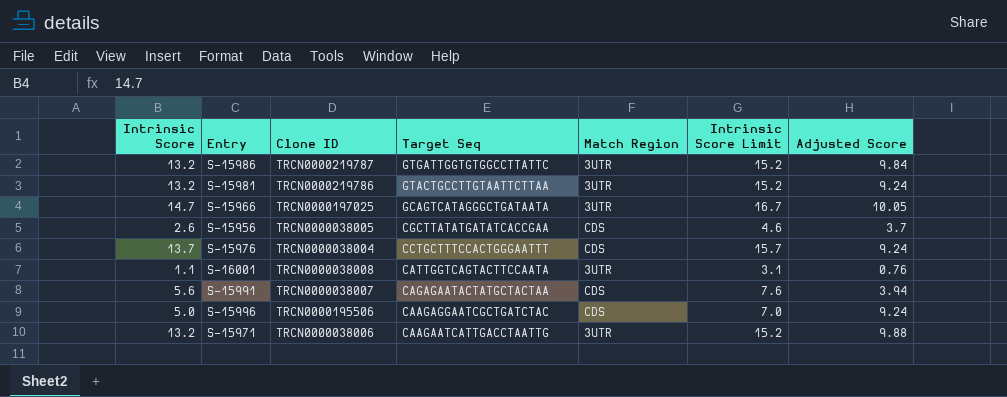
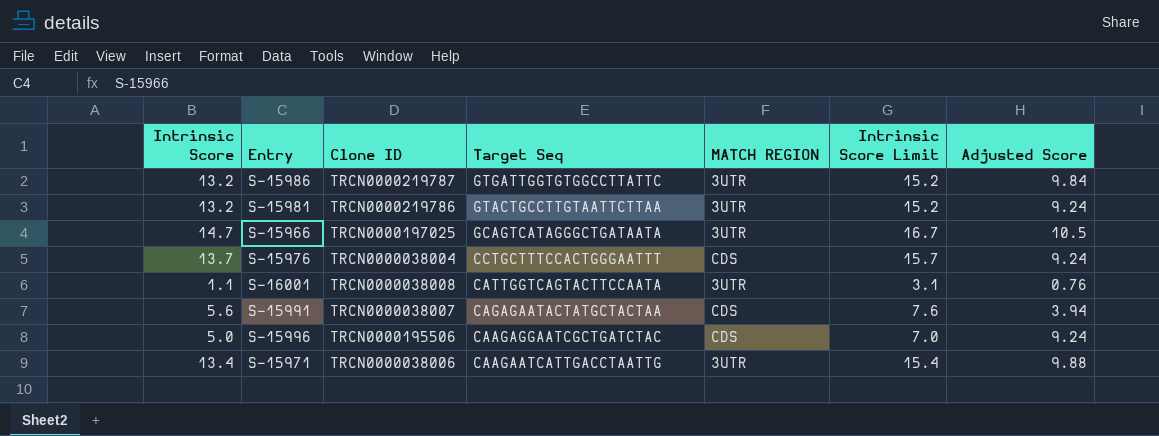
column name: Match Region -> MATCH REGION
row S-15956: 2.6 | TRCN0000038005 | CGCTTATATGATATCACCGAA | CDS | 4.6 | 3.7 -> none
S-15966 | Adjusted Score: 10.05 -> 10.5
S-15971 | Intrinsic Score: 13.2 -> 13.4
S-15971 | Intrinsic Score Limit: 15.2 -> 15.4

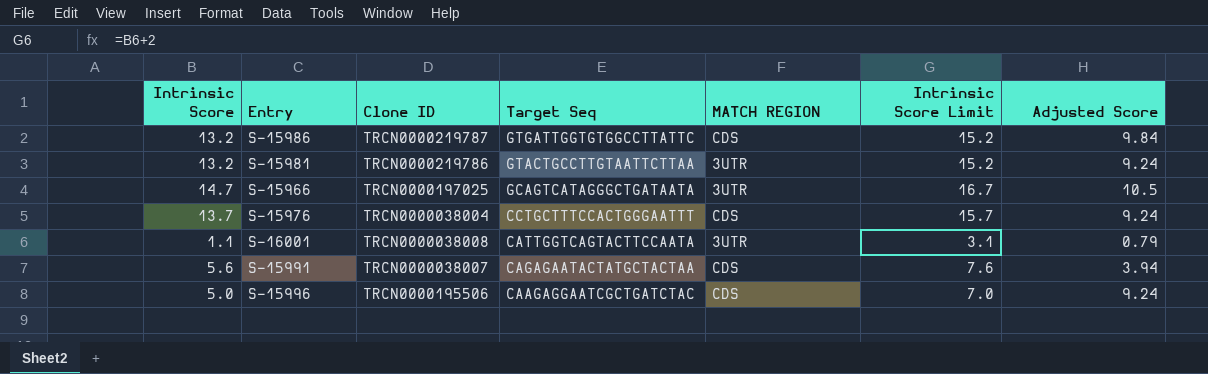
row S-15971: 13.4 | TRCN0000038006 | CAAGAATCATTGACCTAATTG | 3UTR | 15.4 | 9.88 -> none
S-15986 | MATCH REGION: 3UTR -> CDS
S-16001 | Adjusted Score: 0.76 -> 0.79

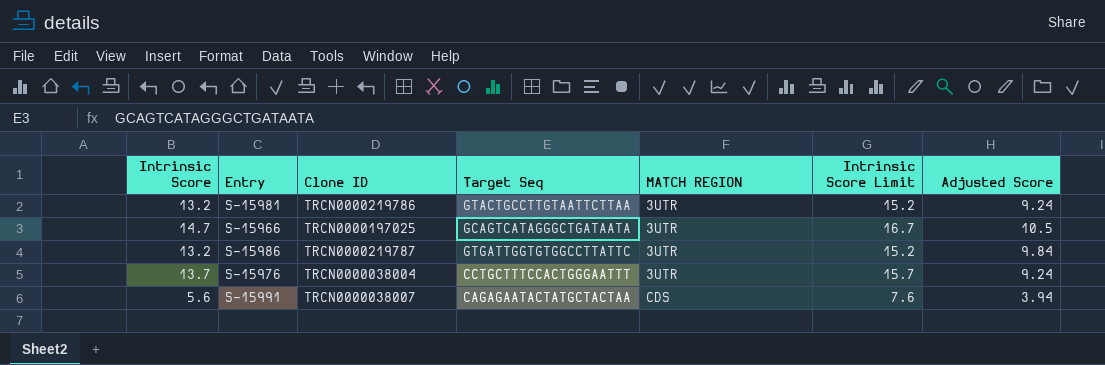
row order: Target Seq descending -> MATCH REGION ascending
row S-16001: 1.1 | TRCN0000038008 | CATTGGTCAGTACTTCCAATA | 3UTR | 3.1 | 0.79 -> none
row S-15996: 5.0 | TRCN0000195506 | CAAGAGGAATCGCTGATCTAC | CDS | 7.0 | 9.24 -> none
S-15986 | MATCH REGION: CDS -> 3UTR
S-15976 | MATCH REGION: CDS -> 3UTR

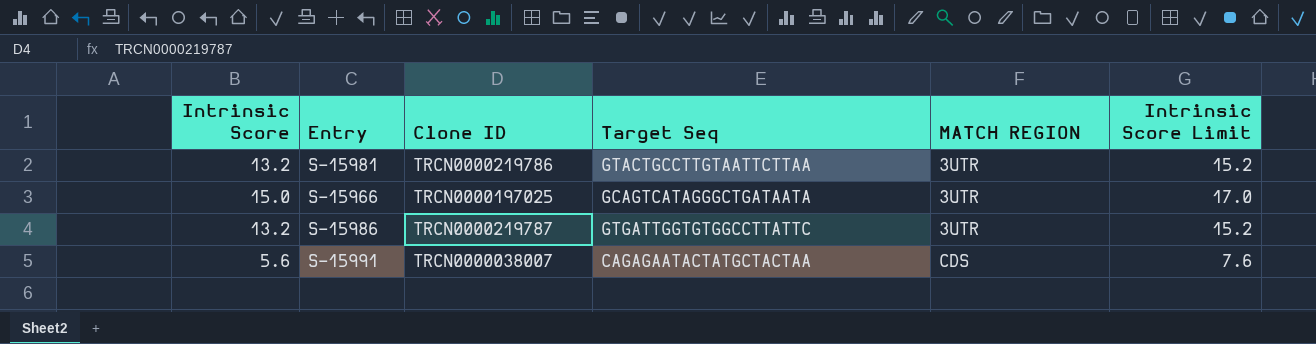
column Adjusted Score | position: 7 -> none
row S-15976: 13.7 | TRCN0000038004 | CCTGCTTTCCACTGGGAATTT | 3UTR | 15.7 | 9.24 -> none
S-15966 | Intrinsic Score: 14.7 -> 15.0
S-15966 | Intrinsic Score Limit: 16.7 -> 17.0

